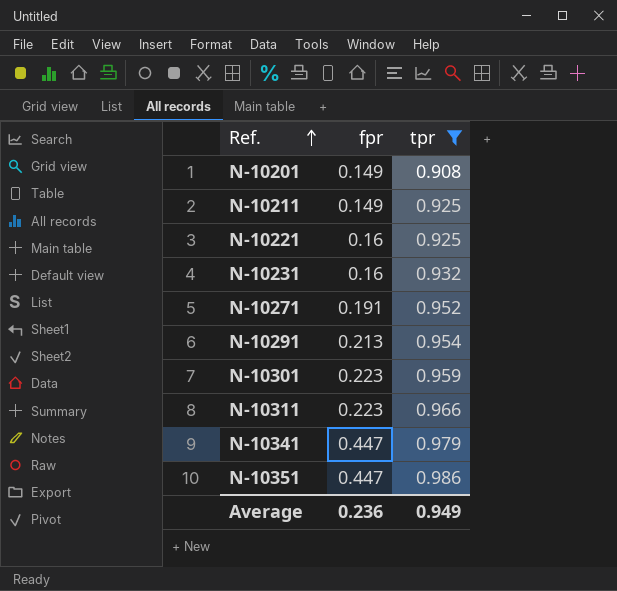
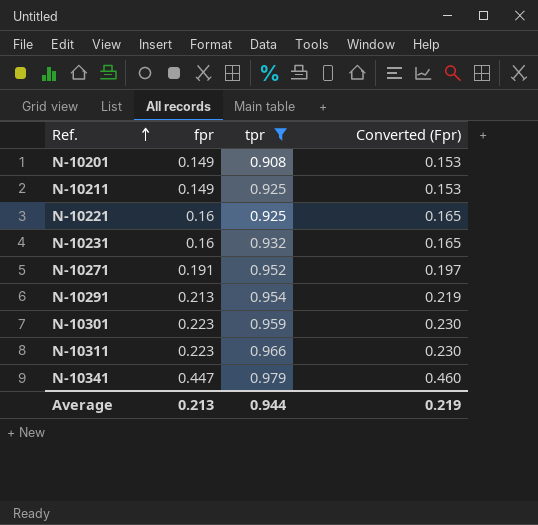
column Converted (Fpr) | formula: none -> [fpr] * 1.03
row N-10351: 0.447 | 0.986 -> none
Average | fpr: 0.236 -> 0.213
Average | tpr: 0.949 -> 0.944

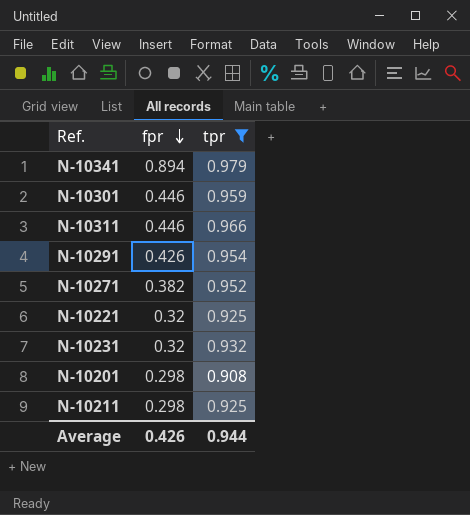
row order: Ref. ascending -> fpr descending
column Converted (Fpr) | formula: [fpr] * 1.03 -> none
N-10341 | fpr: 0.447 -> 0.894
N-10301 | fpr: 0.223 -> 0.446
N-10311 | fpr: 0.223 -> 0.446
N-10291 | fpr: 0.213 -> 0.426
N-10271 | fpr: 0.191 -> 0.382
N-10221 | fpr: 0.16 -> 0.32
N-10231 | fpr: 0.16 -> 0.32
N-10201 | fpr: 0.149 -> 0.298
N-10211 | fpr: 0.149 -> 0.298
Average | fpr: 0.213 -> 0.426

